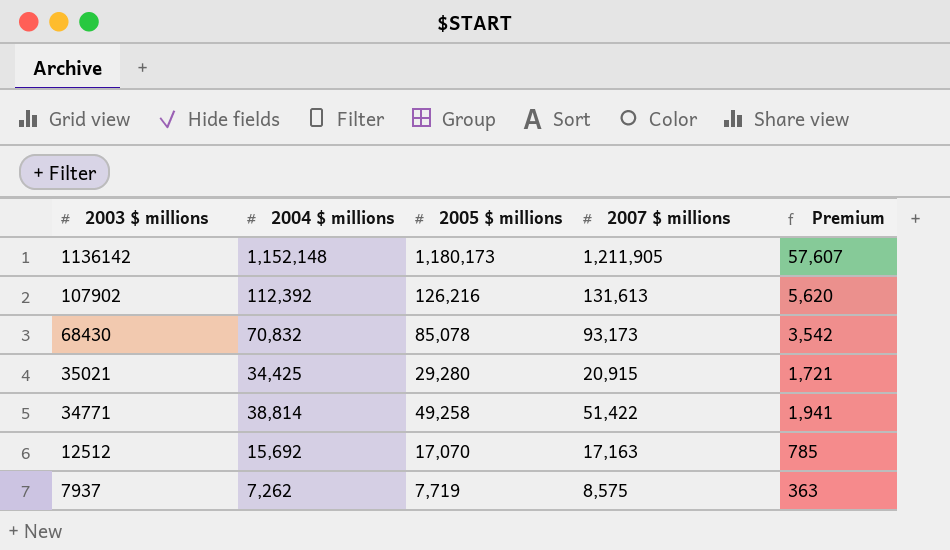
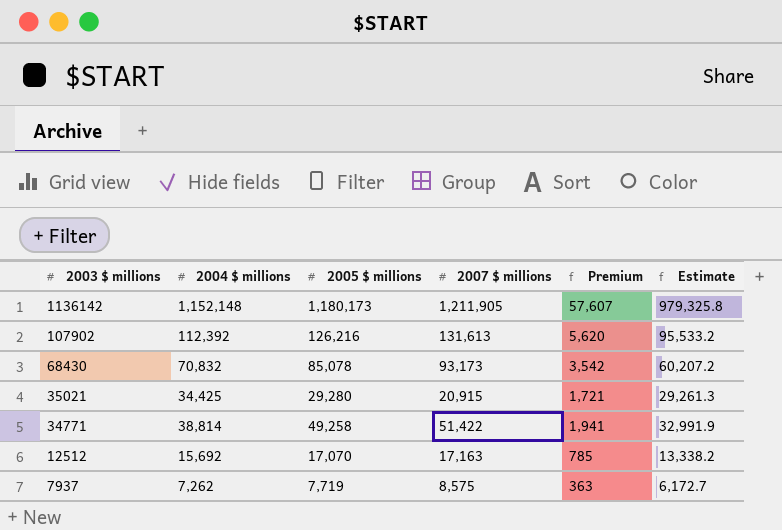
column Estimate | formula: none -> [2004 $ millions] * 0.85

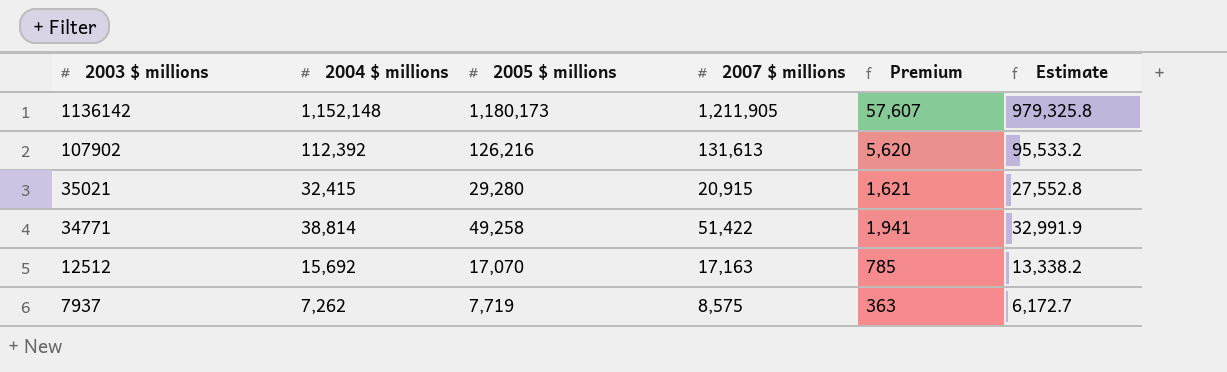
row 68430: 70,832 | 85,078 | 93,173 | 3,542 | 60,207.2 -> none
35021 | 2004 $ millions: 34,425 -> 32,415
35021 | Premium: 1,721 -> 1,621
35021 | Estimate: 29,261.3 -> 27,552.8

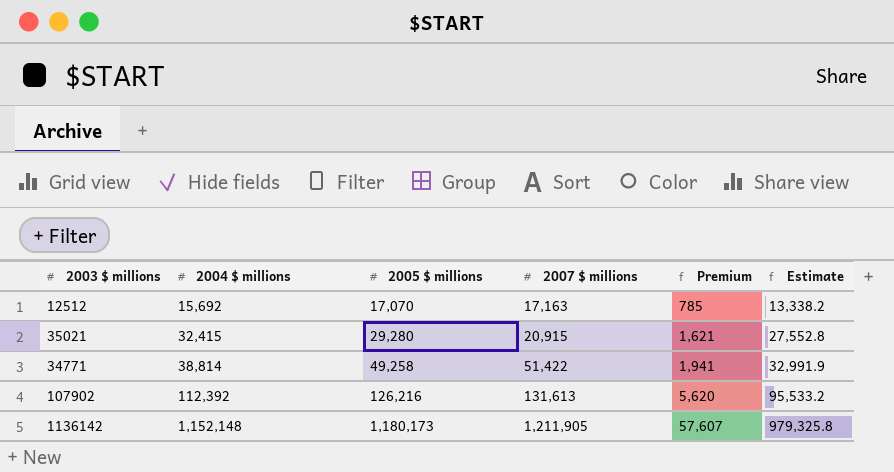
row order: 2003 $ millions descending -> 2004 $ millions ascending
row 7937: 7,262 | 7,719 | 8,575 | 363 | 6,172.7 -> none

